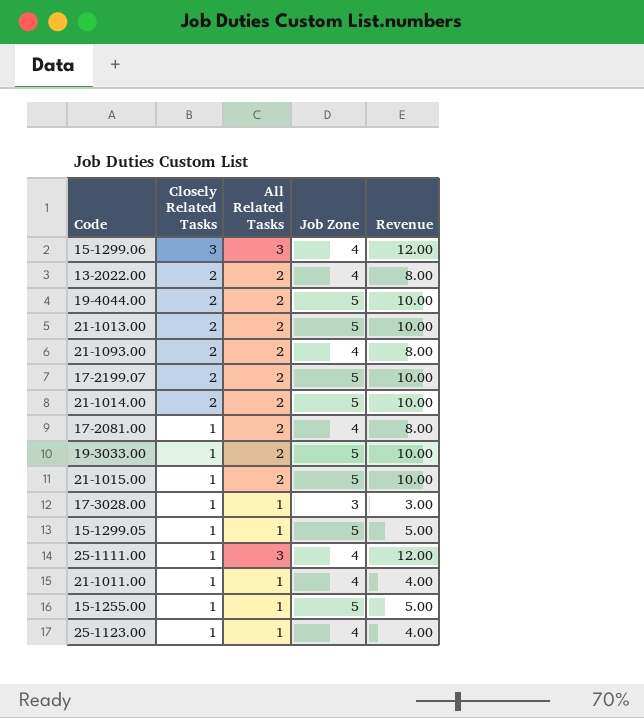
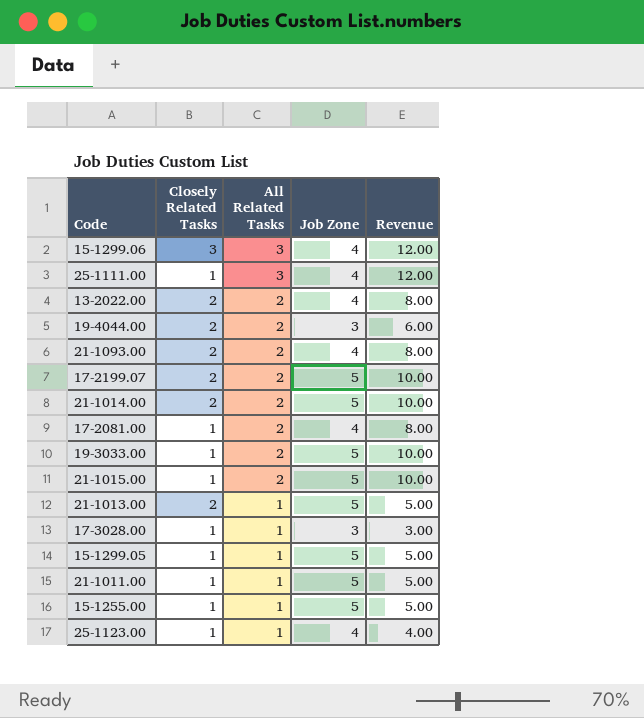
row order: Closely Related Tasks descending -> All Related Tasks descending
19-4044.00 | Job Zone: 5 -> 3
19-4044.00 | Revenue: 10.00 -> 6.00
21-1013.00 | All Related Tasks: 2 -> 1
21-1013.00 | Revenue: 10.00 -> 5.00
21-1011.00 | Job Zone: 4 -> 5
21-1011.00 | Revenue: 4.00 -> 5.00

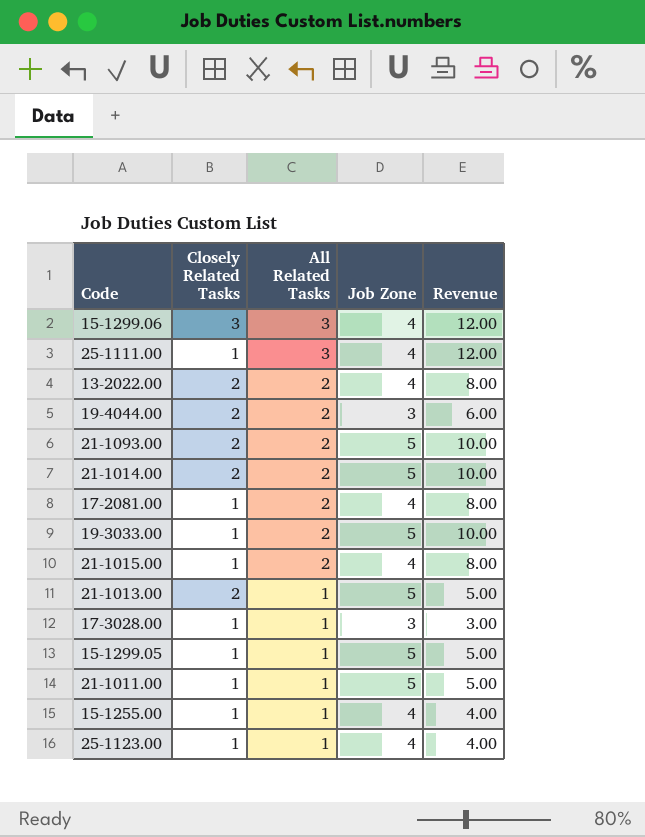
row 17-2199.07: 2 | 2 | 5 | 10.00 -> none
21-1093.00 | Job Zone: 4 -> 5
21-1093.00 | Revenue: 8.00 -> 10.00
21-1015.00 | Job Zone: 5 -> 4
21-1015.00 | Revenue: 10.00 -> 8.00
15-1255.00 | Job Zone: 5 -> 4
15-1255.00 | Revenue: 5.00 -> 4.00

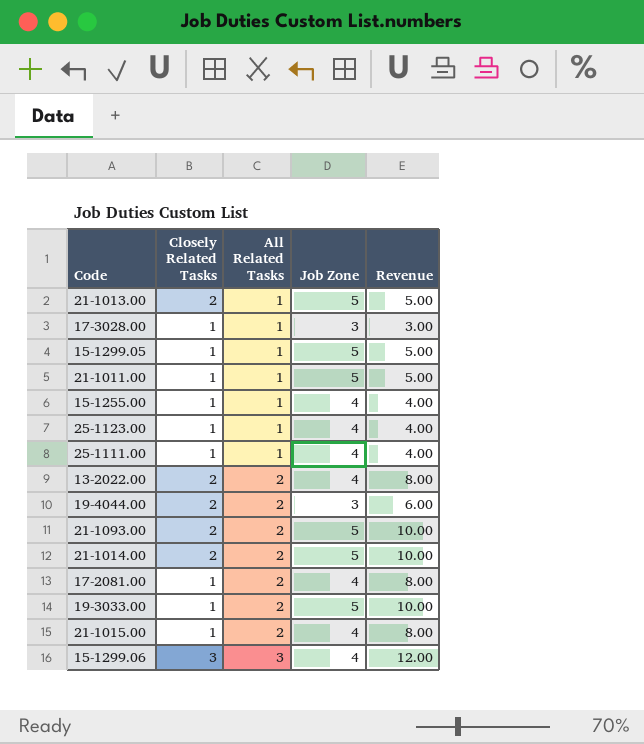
row order: All Related Tasks descending -> All Related Tasks ascending
25-1111.00 | All Related Tasks: 3 -> 1
25-1111.00 | Revenue: 12.00 -> 4.00

